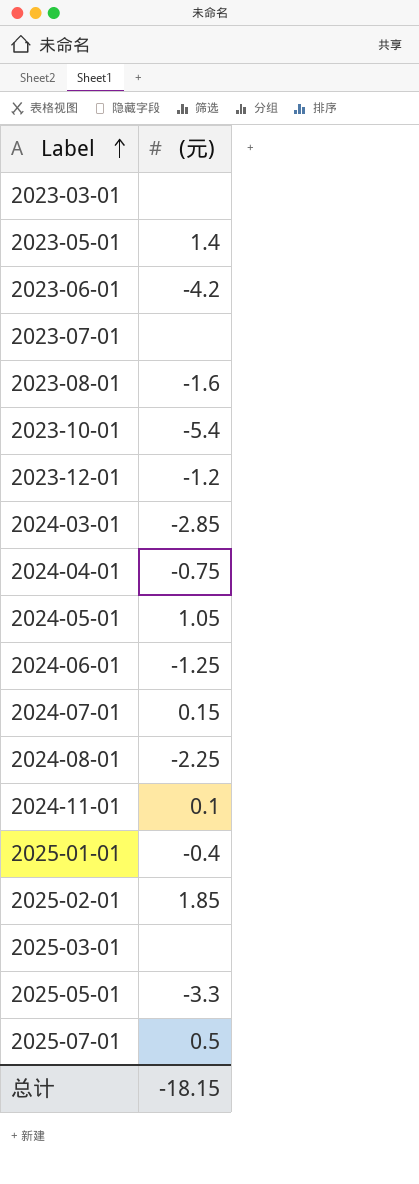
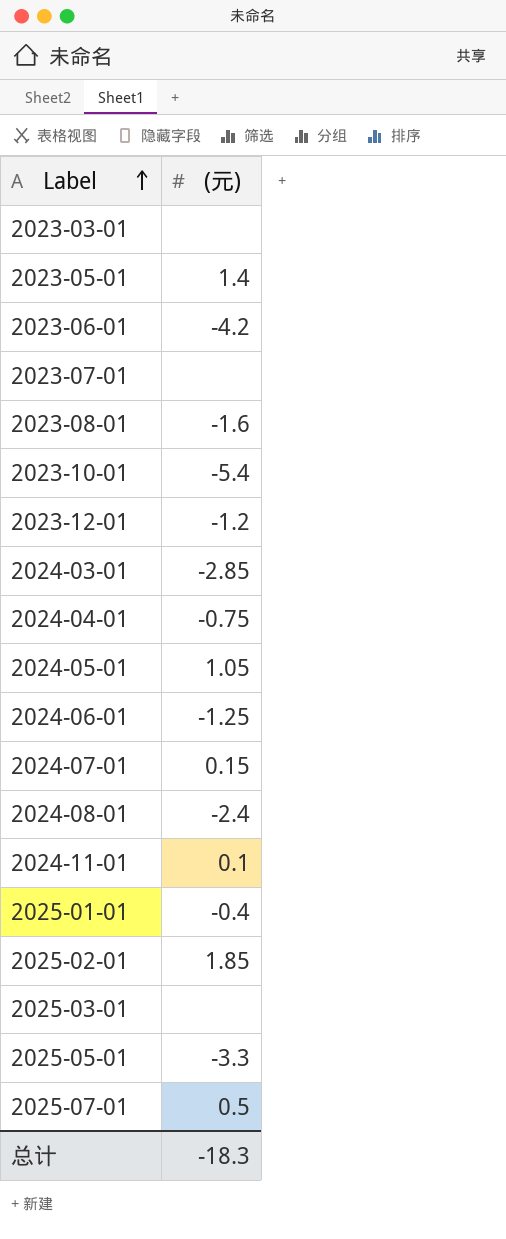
2024-08-01 | (元): -2.25 -> -2.4
总计 | (元): -18.15 -> -18.3

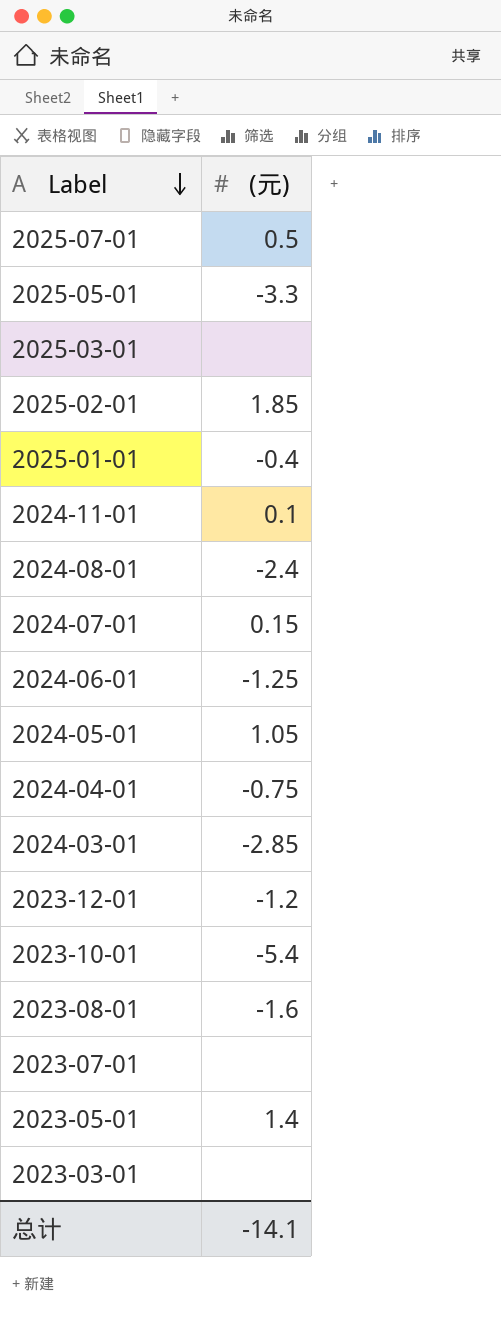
row order: Label ascending -> Label descending
row 2023-06-01: -4.2 -> none
总计 | (元): -18.3 -> -14.1

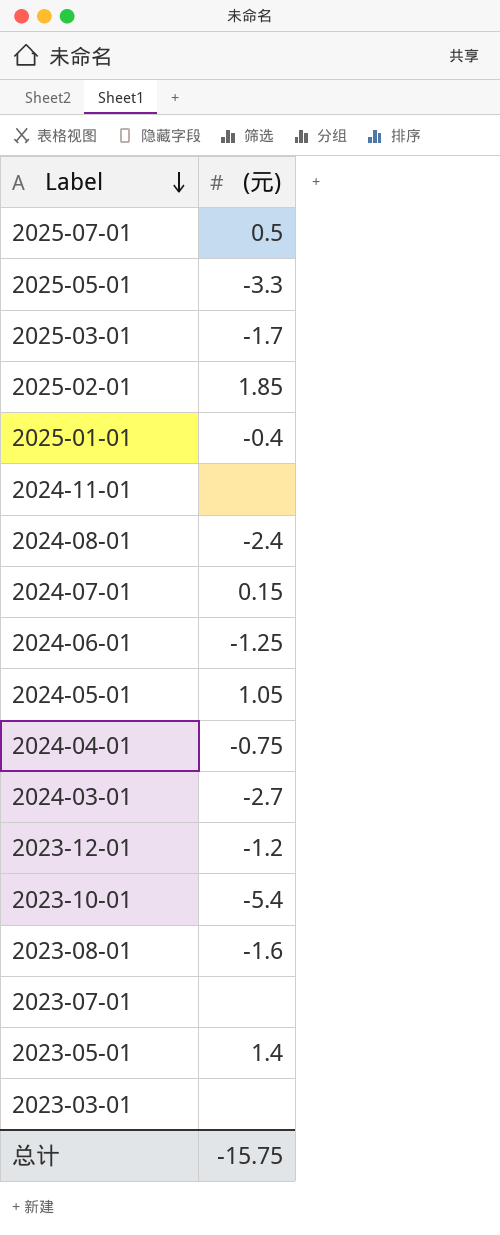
2025-03-01 | (元): none -> -1.7
2024-11-01 | (元): 0.1 -> none
2024-03-01 | (元): -2.85 -> -2.7
总计 | (元): -14.1 -> -15.75

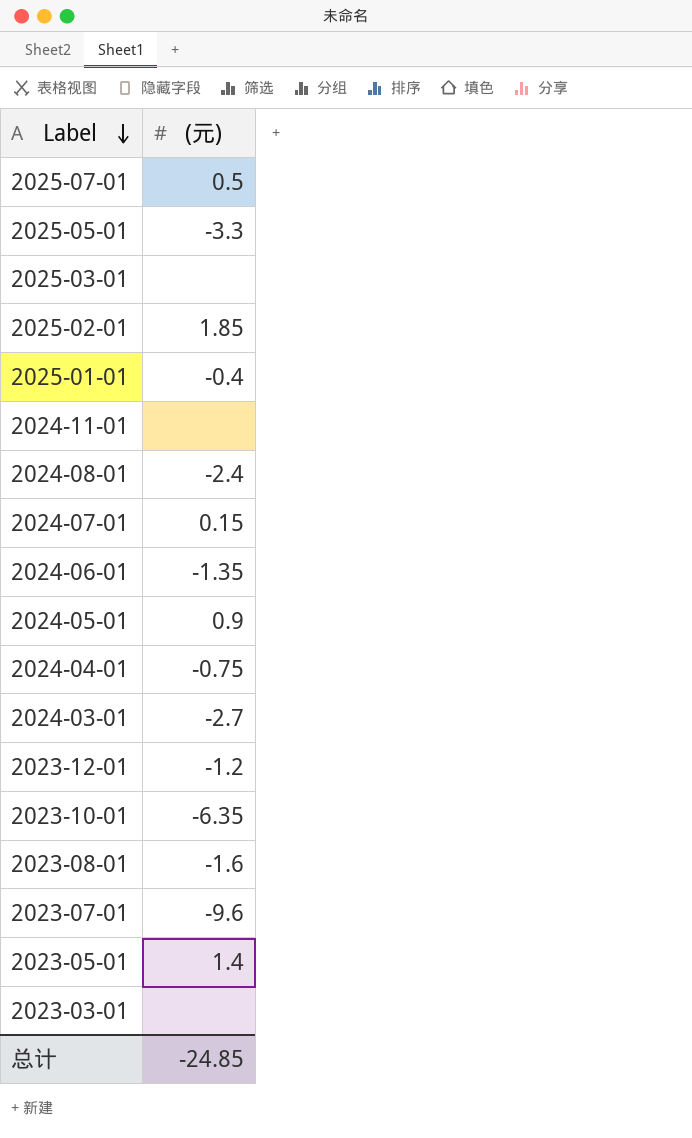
2025-03-01 | (元): -1.7 -> none
2024-06-01 | (元): -1.25 -> -1.35
2024-05-01 | (元): 1.05 -> 0.9
2023-10-01 | (元): -5.4 -> -6.35
2023-07-01 | (元): none -> -9.6
总计 | (元): -15.75 -> -24.85

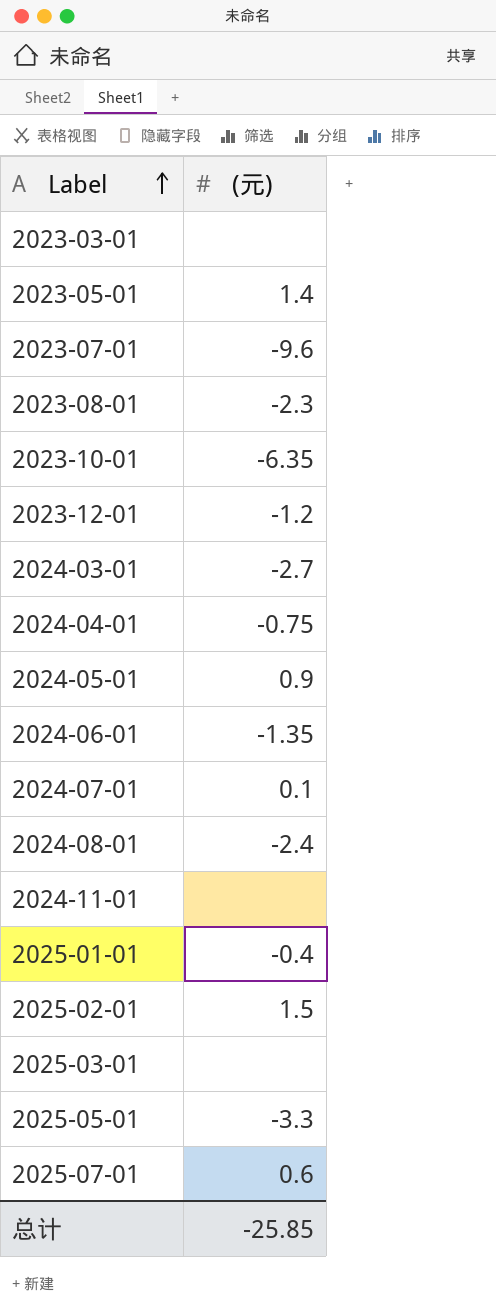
row order: Label descending -> Label ascending
2023-08-01 | (元): -1.6 -> -2.3
2024-07-01 | (元): 0.15 -> 0.1
2025-02-01 | (元): 1.85 -> 1.5
2025-07-01 | (元): 0.5 -> 0.6
总计 | (元): -24.85 -> -25.85

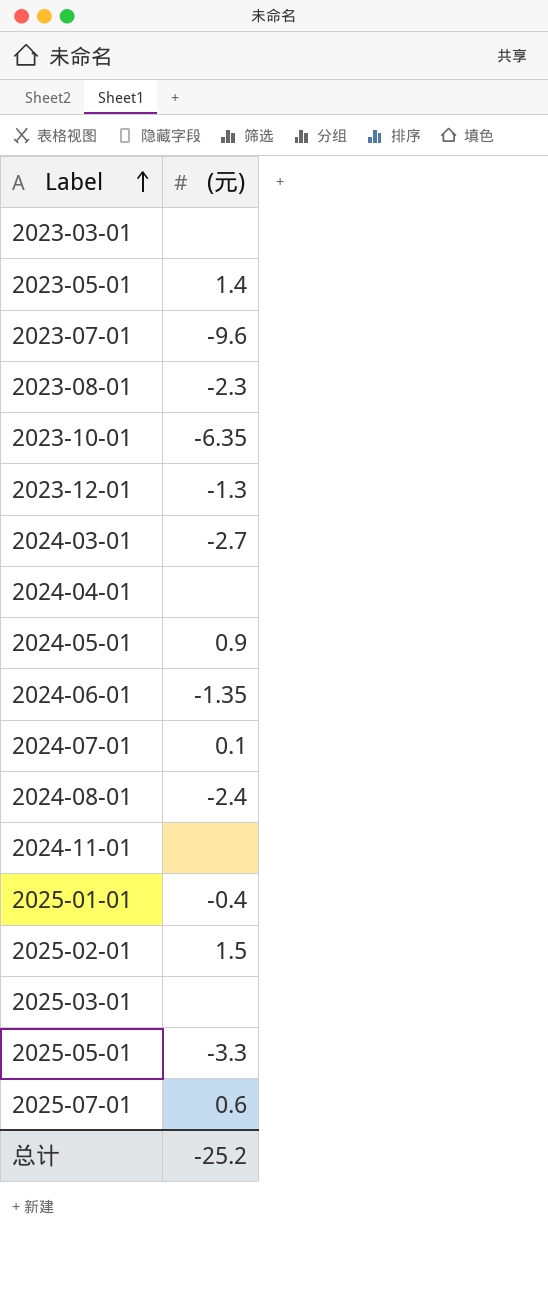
2023-12-01 | (元): -1.2 -> -1.3
2024-04-01 | (元): -0.75 -> none
总计 | (元): -25.85 -> -25.2

